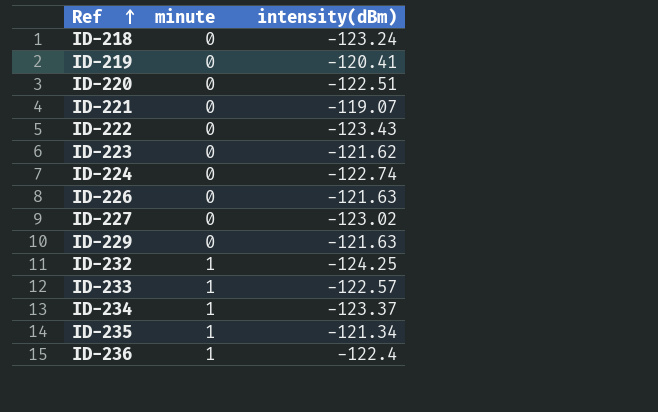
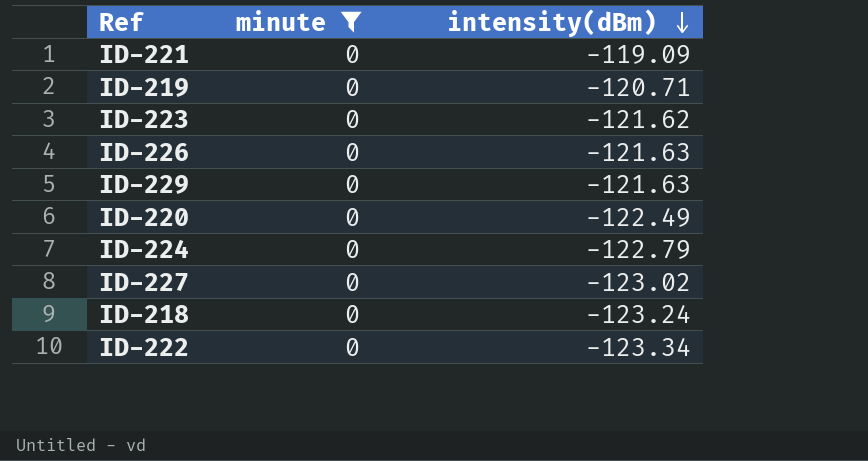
filter: none -> minute = 0
row order: Ref ascending -> intensity(dBm) descending
ID-221 | intensity(dBm): -119.07 -> -119.09
ID-219 | intensity(dBm): -120.41 -> -120.71
ID-220 | intensity(dBm): -122.51 -> -122.49
ID-224 | intensity(dBm): -122.74 -> -122.79
ID-222 | intensity(dBm): -123.43 -> -123.34

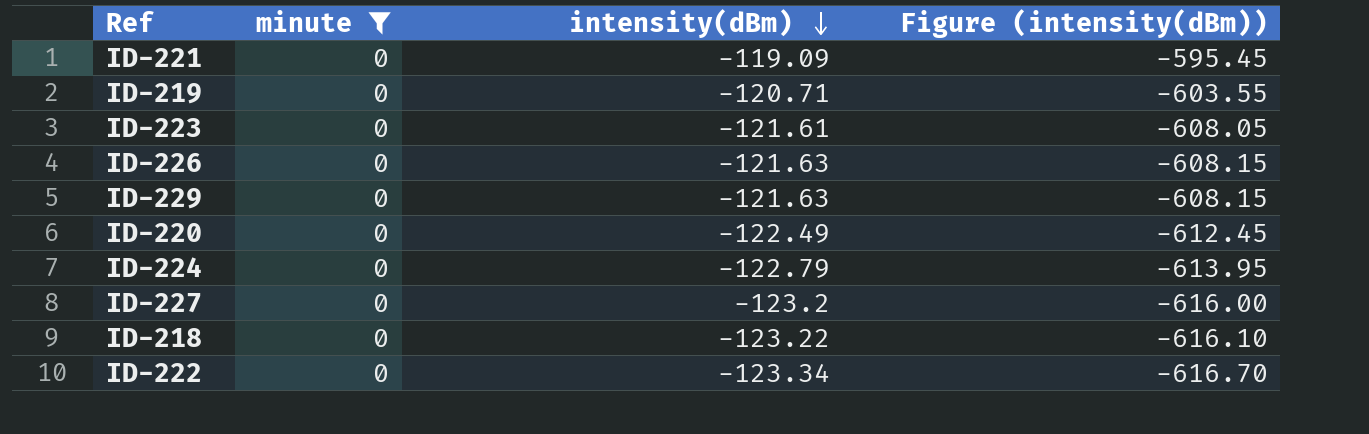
column Figure (intensity(dBm)) | formula: none -> [intensity(dBm)] * 5
ID-223 | intensity(dBm): -121.62 -> -121.61
ID-227 | intensity(dBm): -123.02 -> -123.2
ID-218 | intensity(dBm): -123.24 -> -123.22

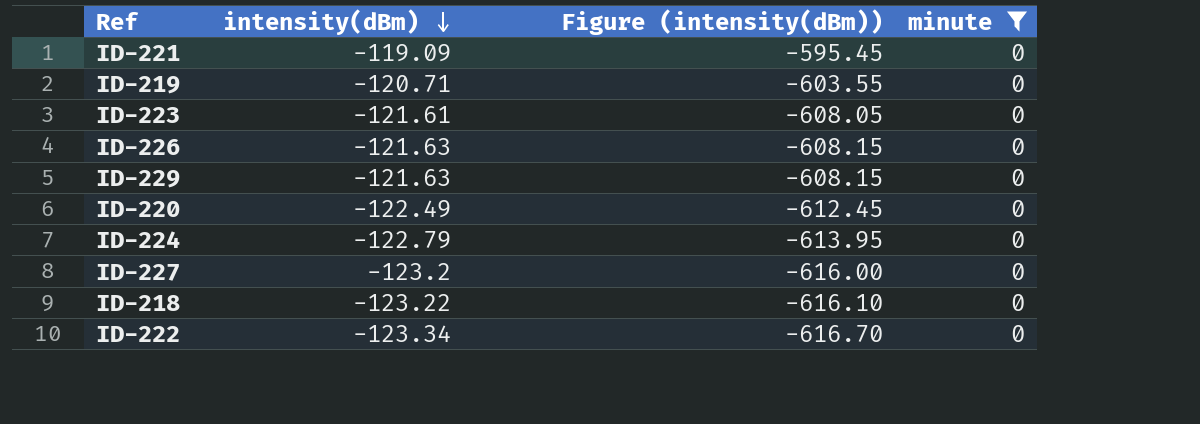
column minute | position: 2 -> 4

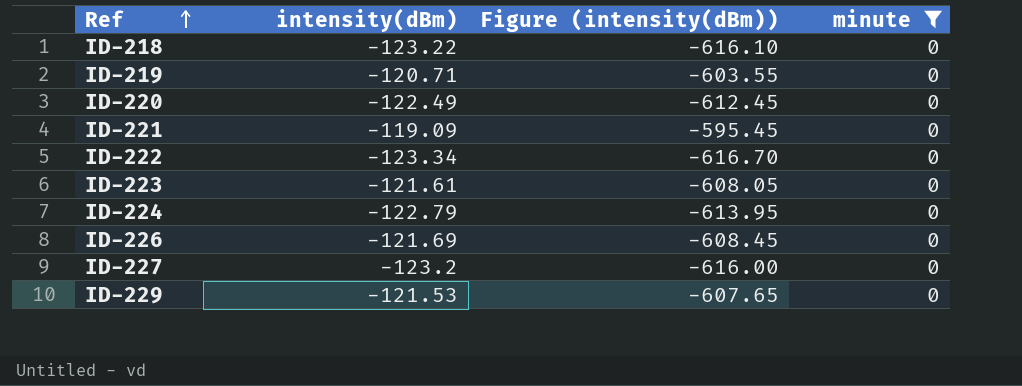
row order: intensity(dBm) descending -> Ref ascending
ID-226 | intensity(dBm): -121.63 -> -121.69
ID-226 | Figure (intensity(dBm)): -608.15 -> -608.45
ID-229 | intensity(dBm): -121.63 -> -121.53
ID-229 | Figure (intensity(dBm)): -608.15 -> -607.65

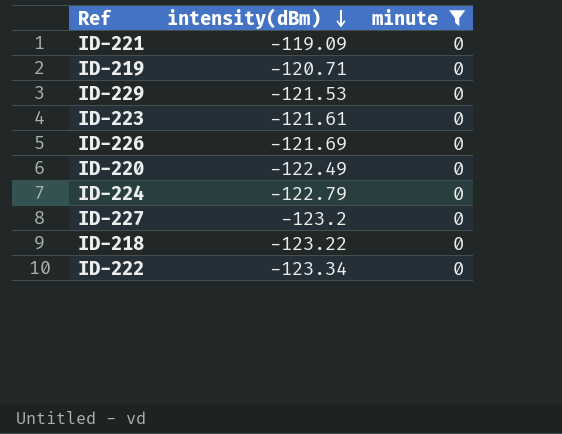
row order: Ref ascending -> intensity(dBm) descending
column Figure (intensity(dBm)) | formula: [intensity(dBm)] * 5 -> none

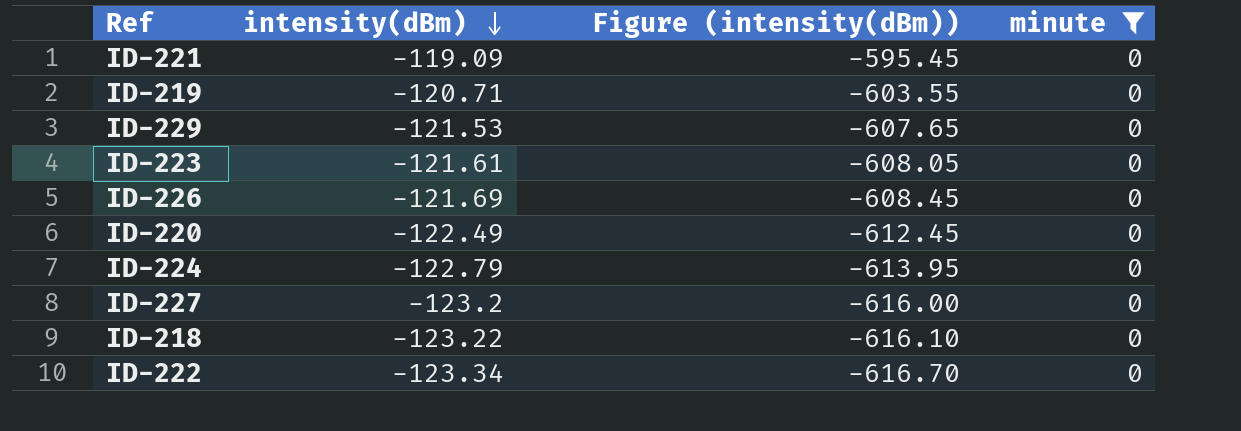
column Figure (intensity(dBm)) | formula: none -> [intensity(dBm)] * 5

